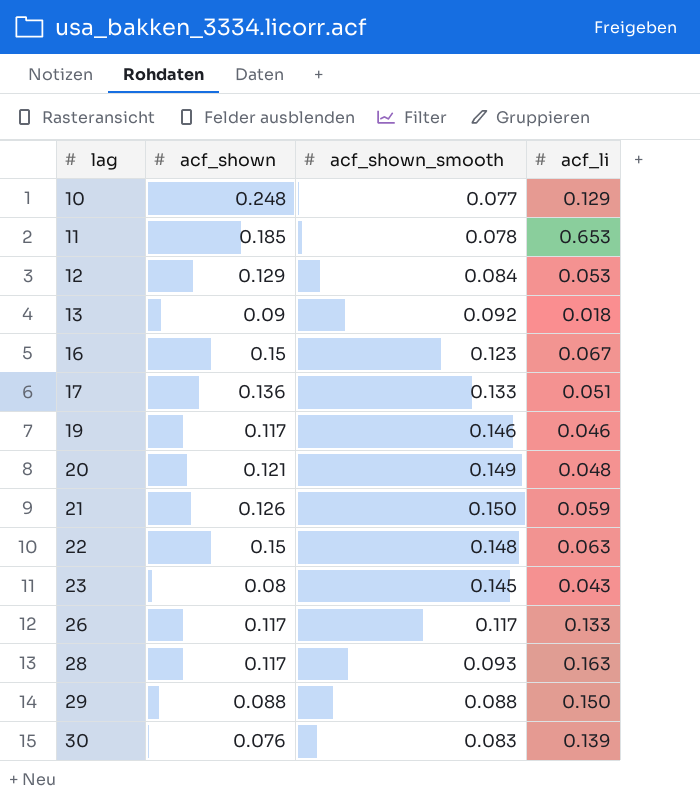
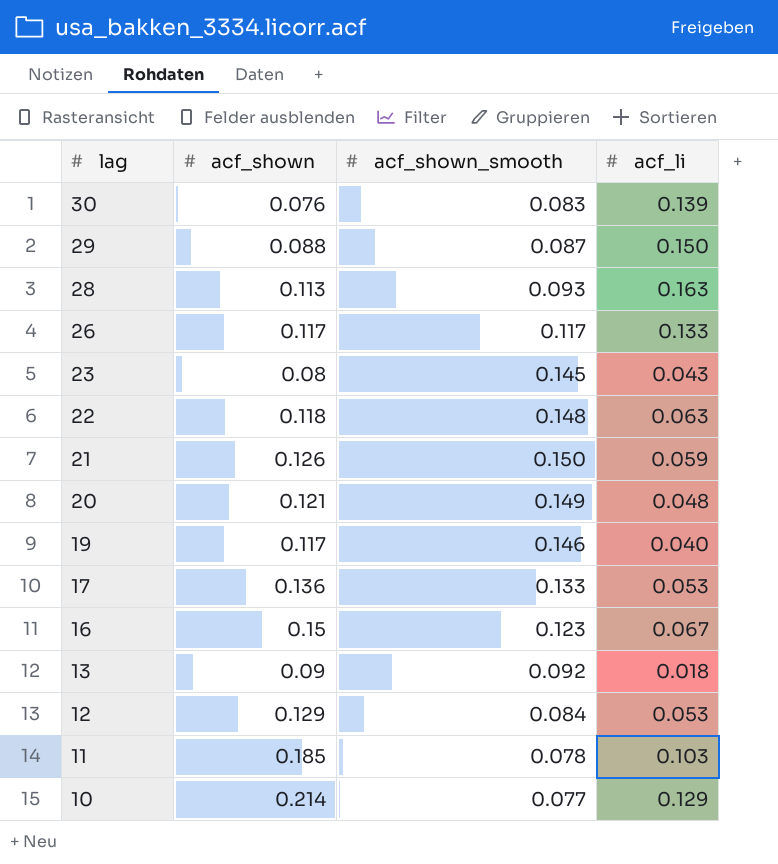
row order: lag ascending -> lag descending
29 | acf_shown_smooth: 0.088 -> 0.087
28 | acf_shown: 0.117 -> 0.113
22 | acf_shown: 0.15 -> 0.118
19 | acf_li: 0.046 -> 0.040
17 | acf_li: 0.051 -> 0.053
11 | acf_li: 0.653 -> 0.103
10 | acf_shown: 0.248 -> 0.214

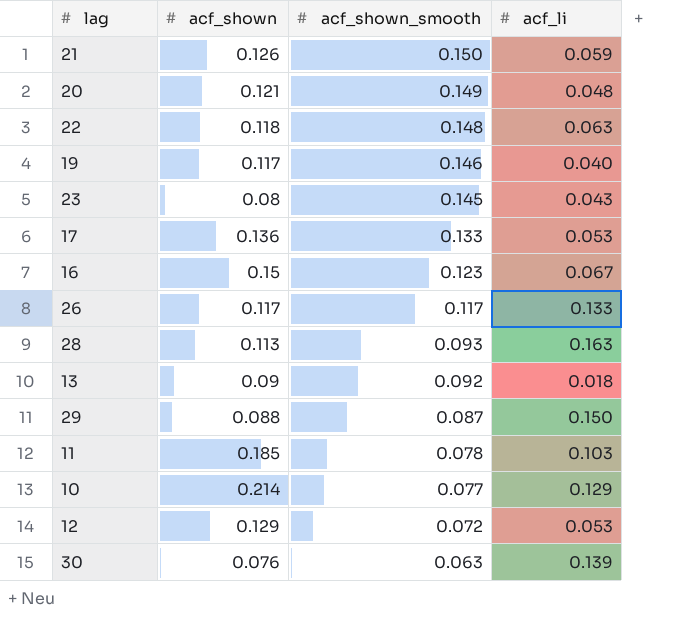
row order: lag descending -> acf_shown_smooth descending
12 | acf_shown_smooth: 0.084 -> 0.072
30 | acf_shown_smooth: 0.083 -> 0.063

